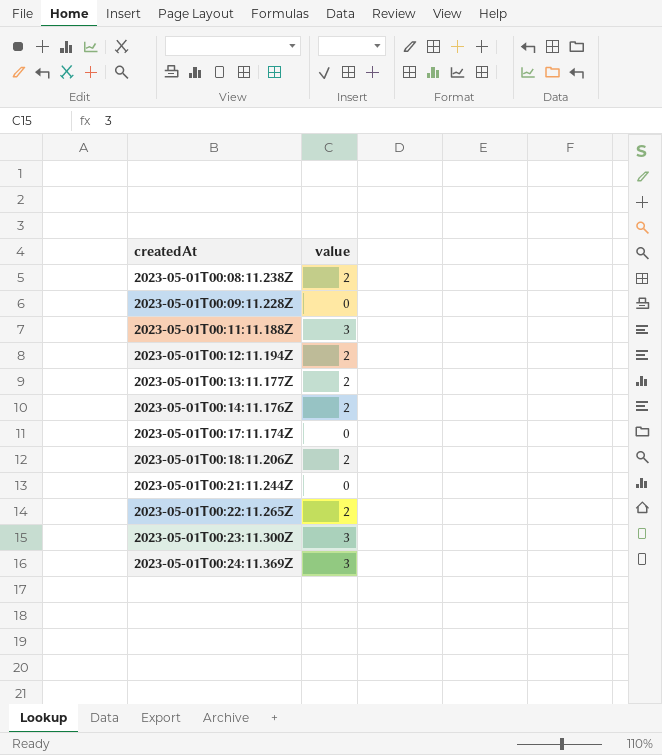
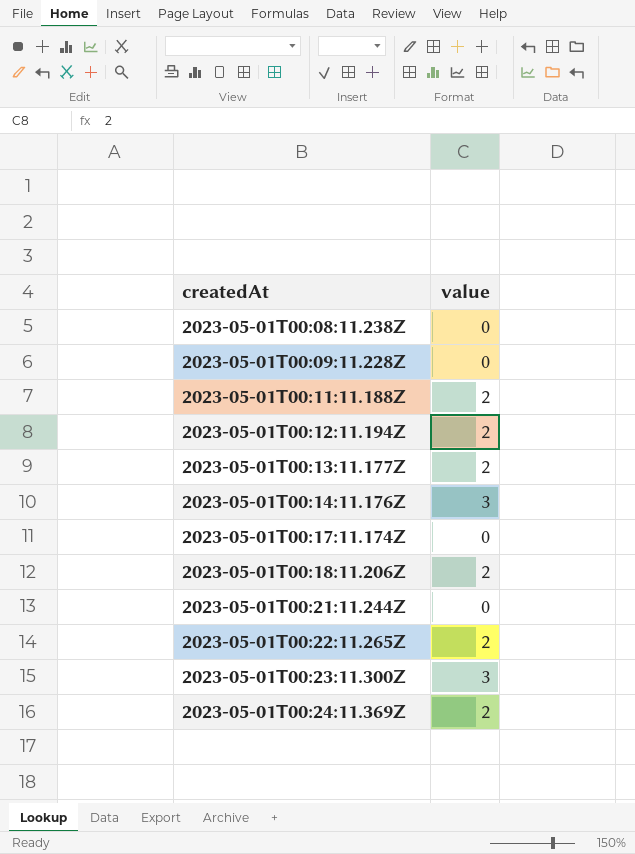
2023-05-01T00:08:11.238Z | value: 2 -> 0
2023-05-01T00:11:11.188Z | value: 3 -> 2
2023-05-01T00:14:11.176Z | value: 2 -> 3
2023-05-01T00:24:11.369Z | value: 3 -> 2

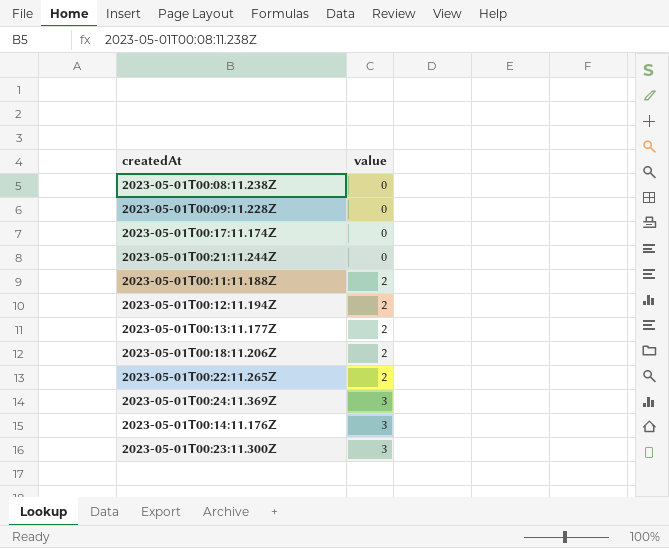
row order: createdAt ascending -> value ascending
2023-05-01T00:24:11.369Z | value: 2 -> 3

